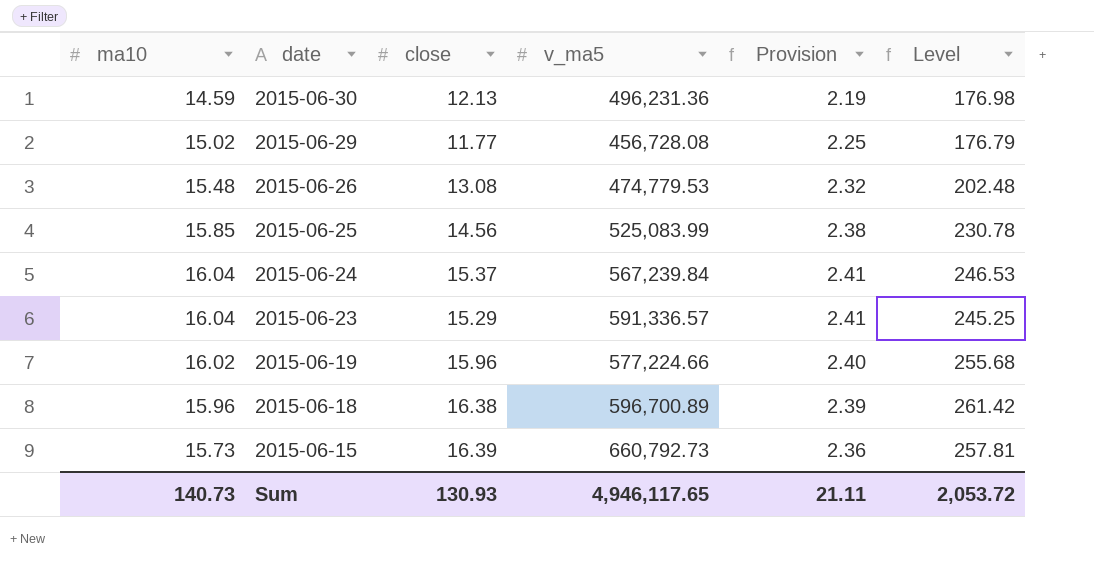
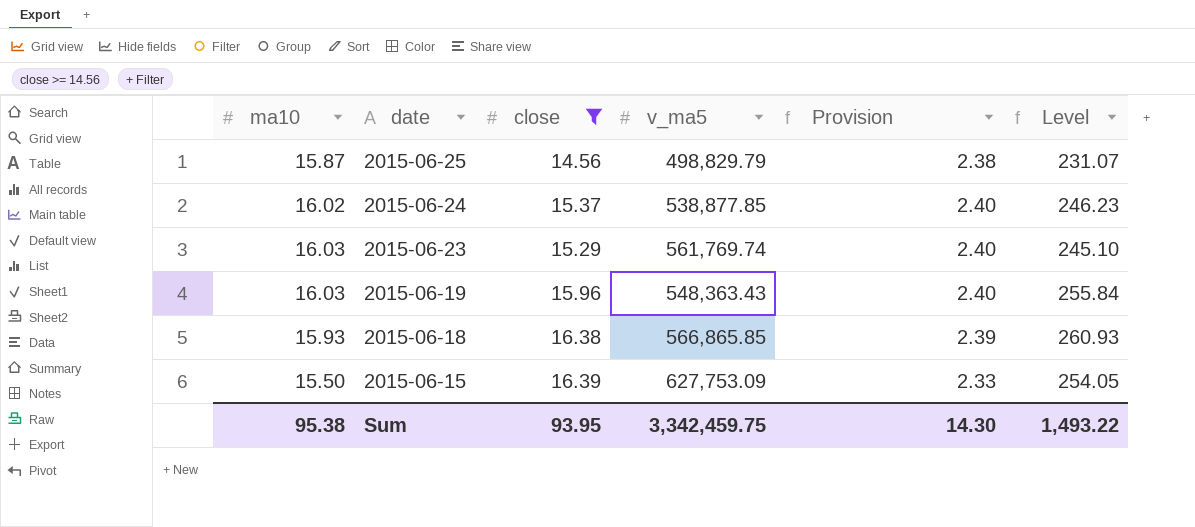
filter: none -> close >= 14.56
2015-06-25 | ma10: 15.85 -> 15.87
2015-06-25 | v_ma5: 525,083.99 -> 498,829.79
2015-06-25 | Level: 230.78 -> 231.07
2015-06-24 | ma10: 16.04 -> 16.02
2015-06-24 | v_ma5: 567,239.84 -> 538,877.85
2015-06-24 | Provision: 2.41 -> 2.40
2015-06-24 | Level: 246.53 -> 246.23
2015-06-23 | ma10: 16.04 -> 16.03
2015-06-23 | v_ma5: 591,336.57 -> 561,769.74
2015-06-23 | Provision: 2.41 -> 2.40
2015-06-23 | Level: 245.25 -> 245.10
2015-06-19 | ma10: 16.02 -> 16.03
2015-06-19 | v_ma5: 577,224.66 -> 548,363.43
2015-06-19 | Level: 255.68 -> 255.84
2015-06-18 | ma10: 15.96 -> 15.93
2015-06-18 | v_ma5: 596,700.89 -> 566,865.85
2015-06-18 | Level: 261.42 -> 260.93
2015-06-15 | ma10: 15.73 -> 15.50
2015-06-15 | v_ma5: 660,792.73 -> 627,753.09
2015-06-15 | Provision: 2.36 -> 2.33
2015-06-15 | Level: 257.81 -> 254.05
Sum | ma10: 140.73 -> 95.38
Sum | close: 130.93 -> 93.95
Sum | v_ma5: 4,946,117.65 -> 3,342,459.75
Sum | Provision: 21.11 -> 14.30
Sum | Level: 2,053.72 -> 1,493.22

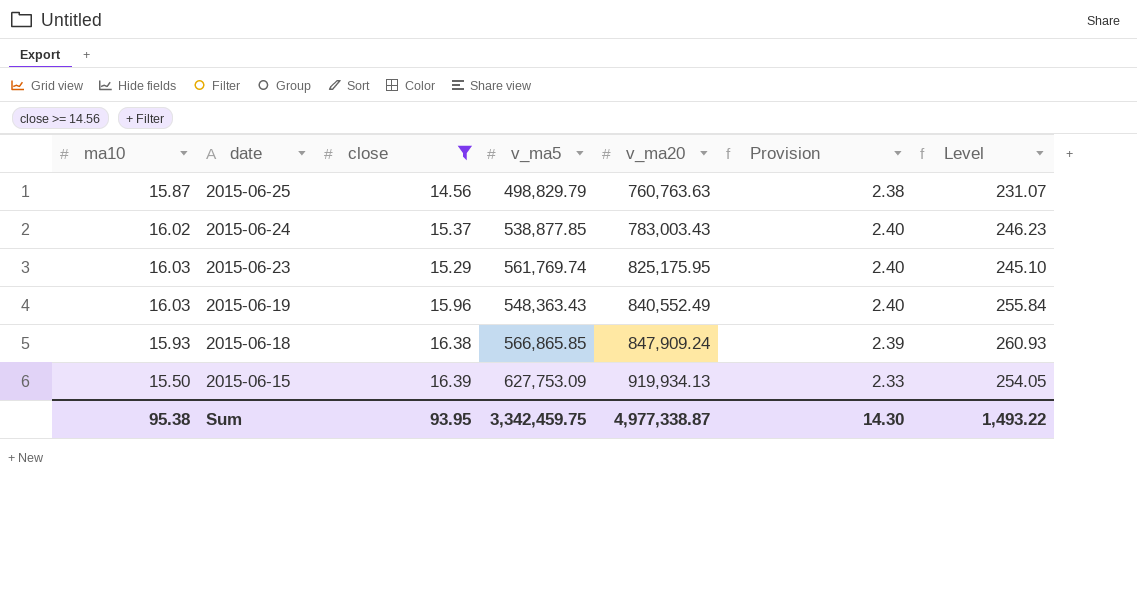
column v_ma20 | position: none -> 5

